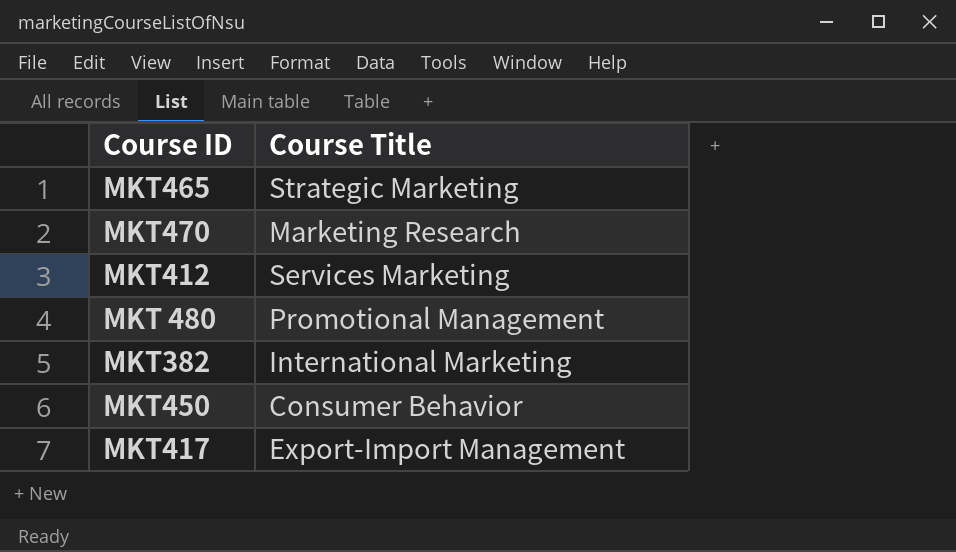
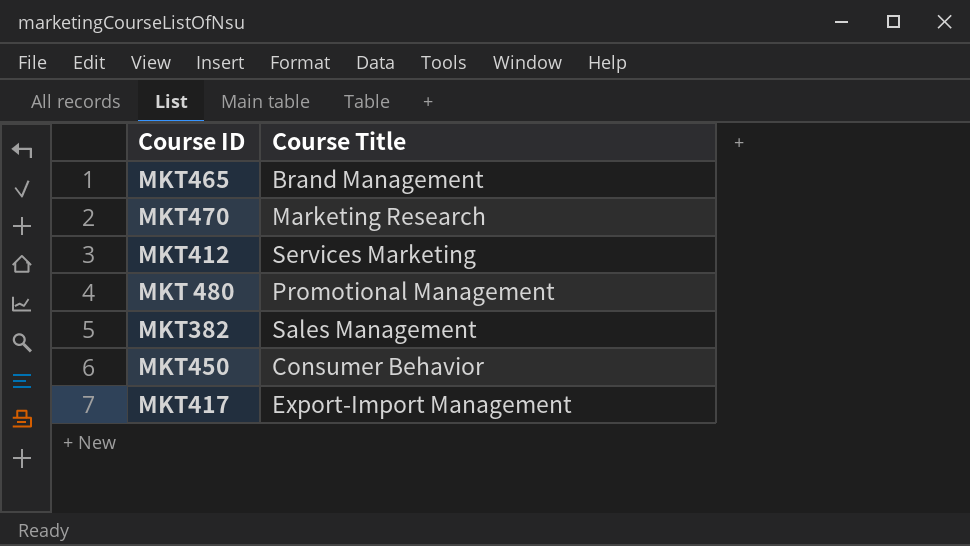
MKT465 | Course Title: Strategic Marketing -> Brand Management
MKT382 | Course Title: International Marketing -> Sales Management

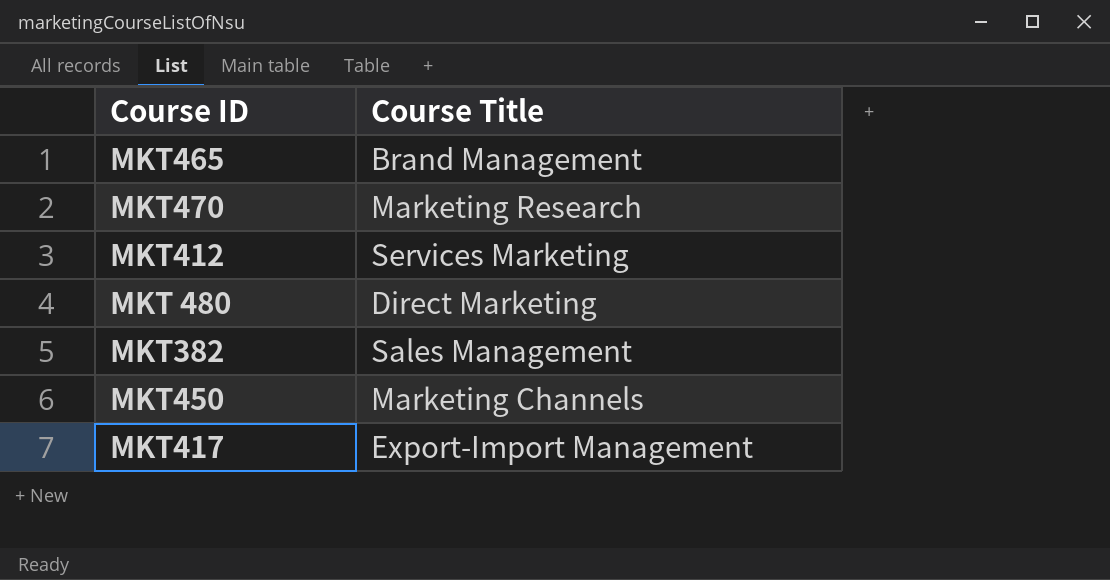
MKT 480 | Course Title: Promotional Management -> Direct Marketing
MKT450 | Course Title: Consumer Behavior -> Marketing Channels

